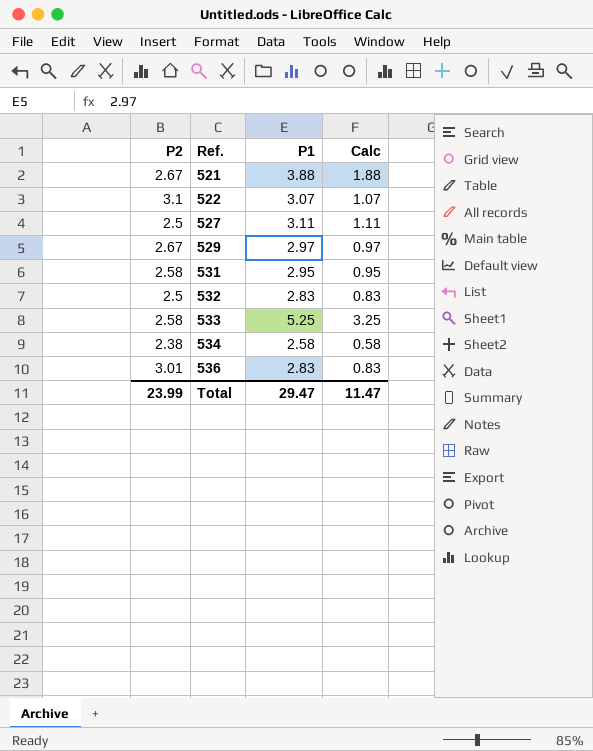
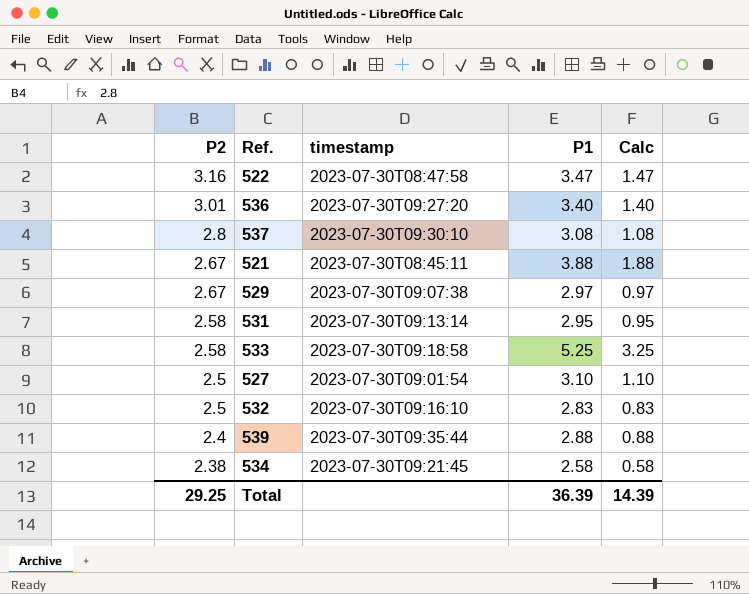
row order: Ref. ascending -> P2 descending
column timestamp | position: none -> 3
522 | P2: 3.1 -> 3.16
522 | P1: 3.07 -> 3.47
522 | Calc: 1.07 -> 1.47
536 | P1: 2.83 -> 3.40
536 | Calc: 0.83 -> 1.40
row 537: none -> 2.8 | 2023-07-30T09:30:10 | 3.08 | 1.08
527 | P1: 3.11 -> 3.10
527 | Calc: 1.11 -> 1.10
row 539: none -> 2.4 | 2023-07-30T09:35:44 | 2.88 | 0.88
Total | P2: 23.99 -> 29.25
Total | P1: 29.47 -> 36.39
Total | Calc: 11.47 -> 14.39

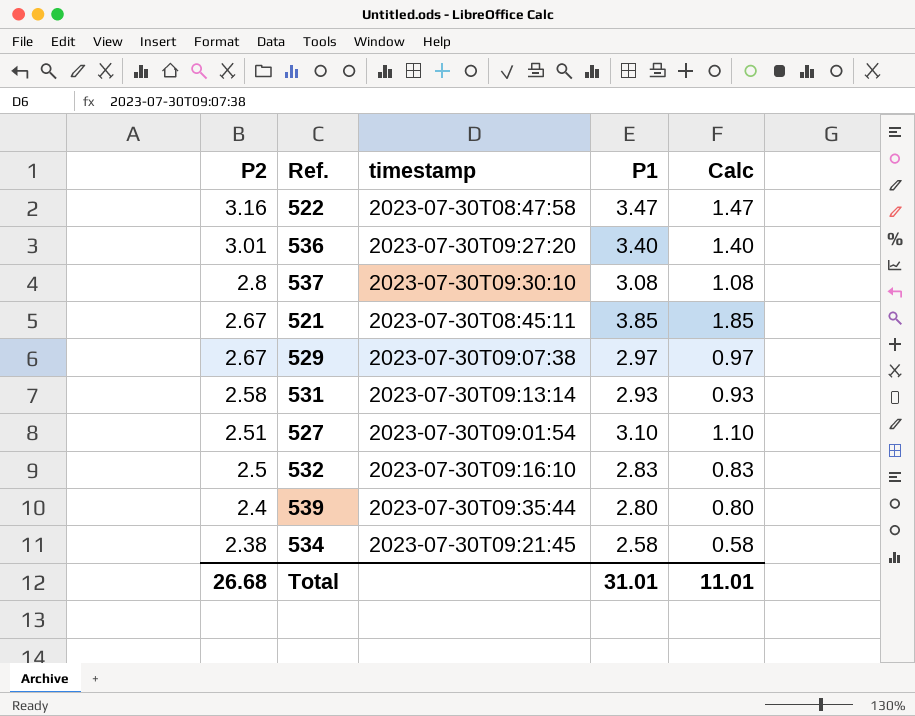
row 533: 2.58 | 2023-07-30T09:18:58 | 5.25 | 3.25 -> none
521 | P1: 3.88 -> 3.85
521 | Calc: 1.88 -> 1.85
531 | P1: 2.95 -> 2.93
531 | Calc: 0.95 -> 0.93
527 | P2: 2.5 -> 2.51
539 | P1: 2.88 -> 2.80
539 | Calc: 0.88 -> 0.80
Total | P2: 29.25 -> 26.68
Total | P1: 36.39 -> 31.01
Total | Calc: 14.39 -> 11.01

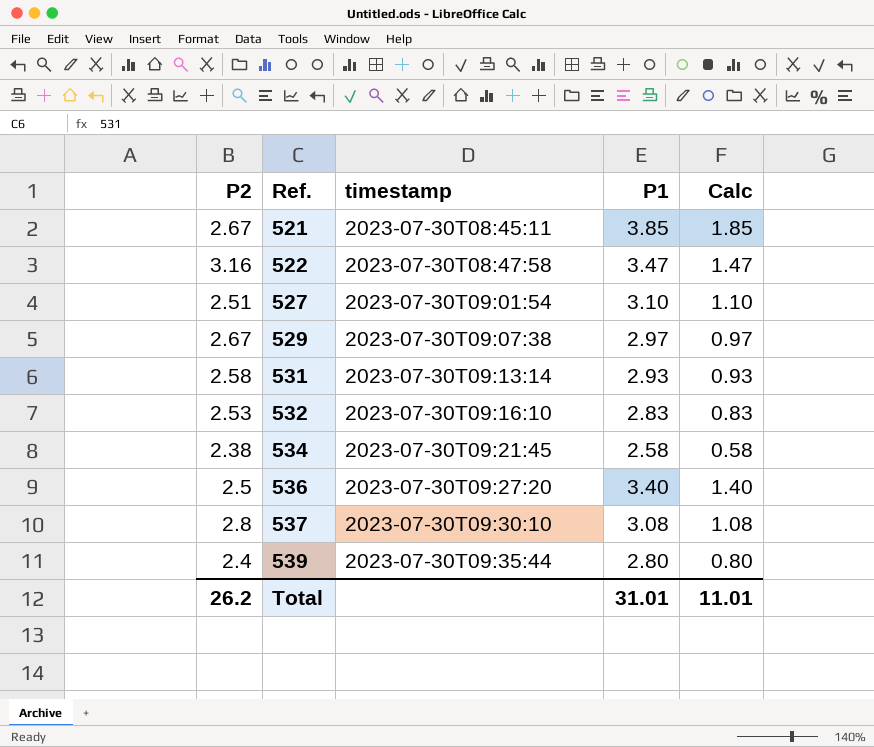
row order: P2 descending -> Ref. ascending
532 | P2: 2.5 -> 2.53
536 | P2: 3.01 -> 2.5
Total | P2: 26.68 -> 26.2

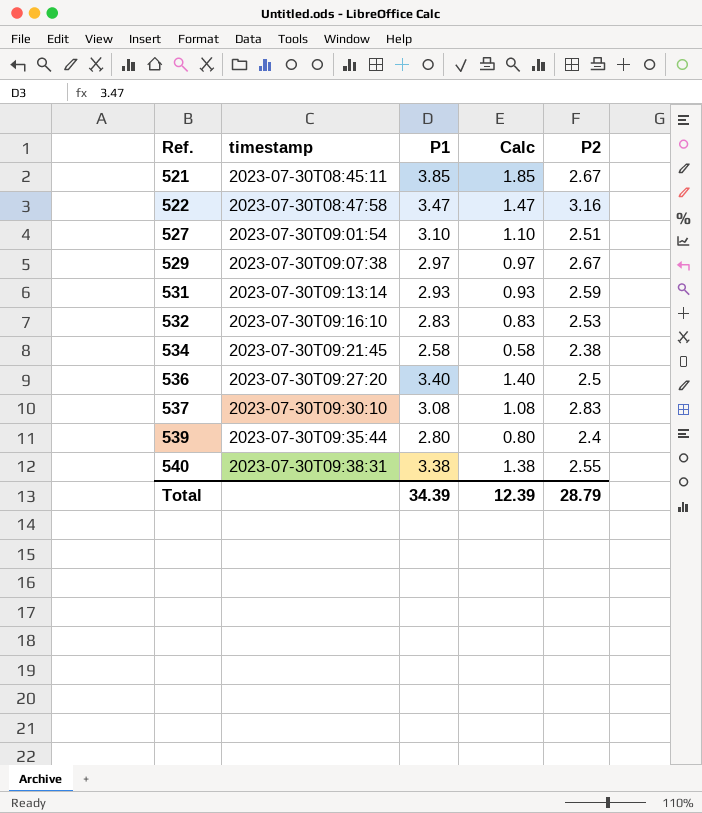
column P2 | position: 1 -> 5
531 | P2: 2.58 -> 2.59
537 | P2: 2.8 -> 2.83
row 540: none -> 2023-07-30T09:38:31 | 3.38 | 1.38 | 2.55
Total | P1: 31.01 -> 34.39
Total | Calc: 11.01 -> 12.39
Total | P2: 26.2 -> 28.79

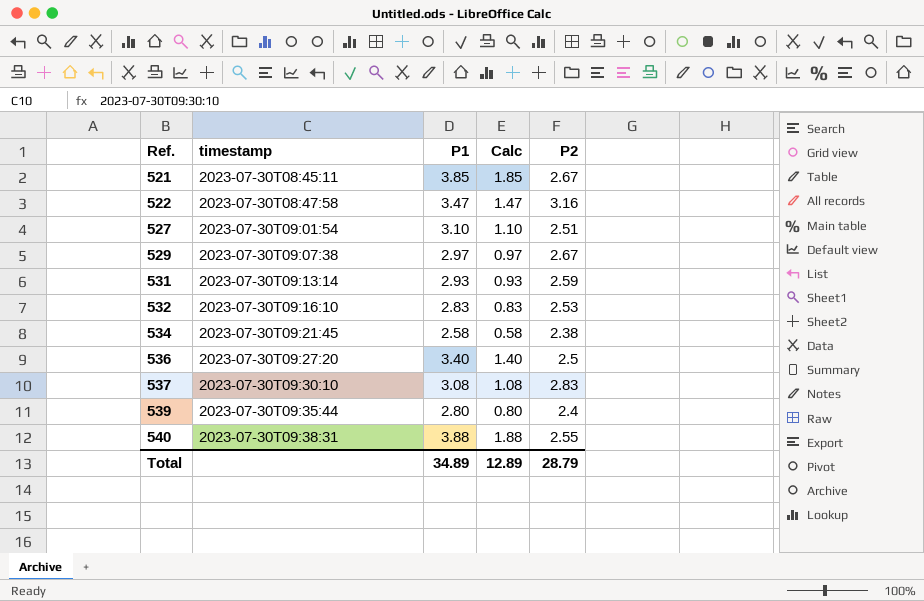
540 | P1: 3.38 -> 3.88
540 | Calc: 1.38 -> 1.88
Total | P1: 34.39 -> 34.89
Total | Calc: 12.39 -> 12.89

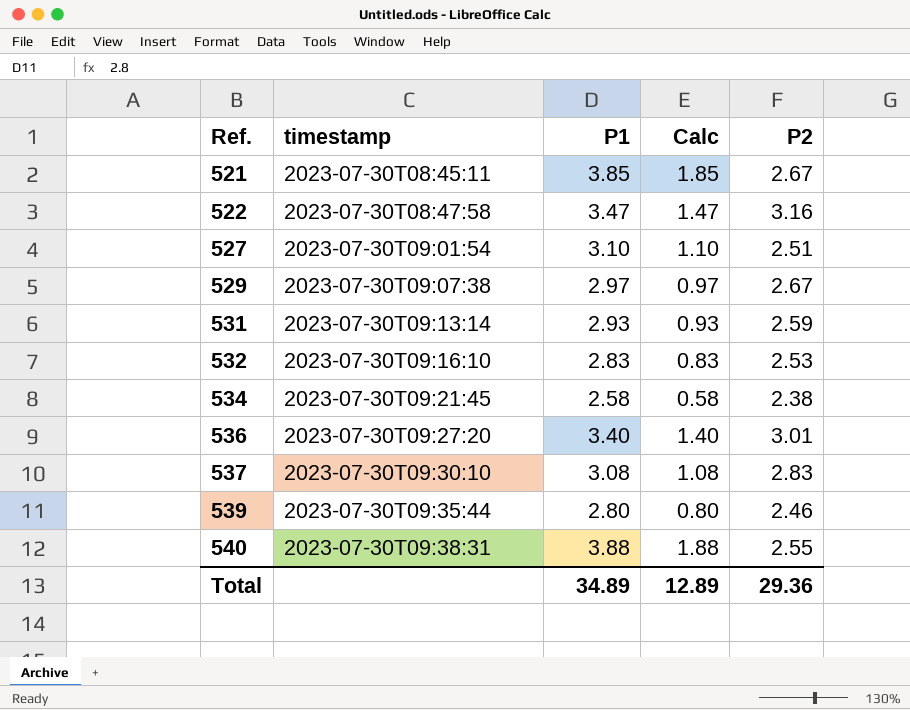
536 | P2: 2.5 -> 3.01
539 | P2: 2.4 -> 2.46
Total | P2: 28.79 -> 29.36

